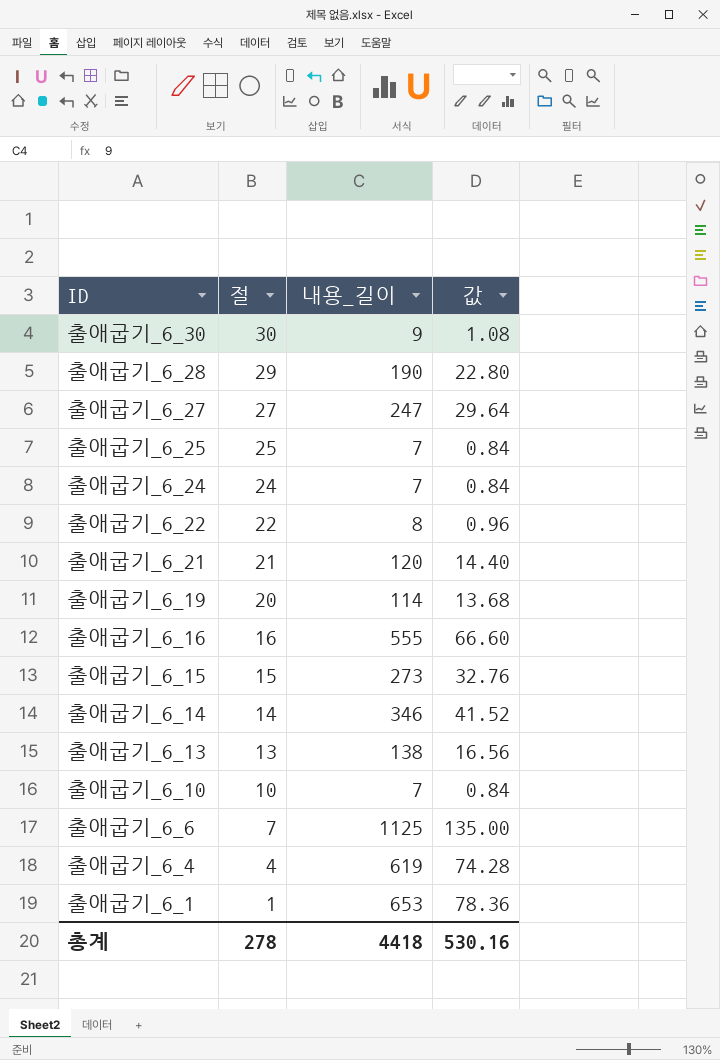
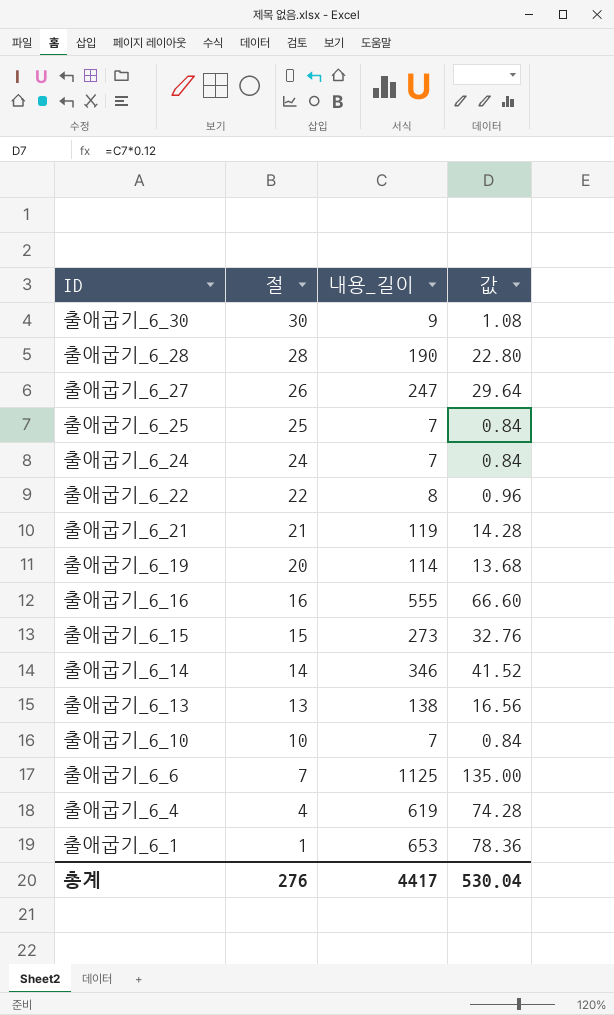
출애굽기_6_28 | 절: 29 -> 28
출애굽기_6_27 | 절: 27 -> 26
출애굽기_6_21 | 내용_길이: 120 -> 119
출애굽기_6_21 | 값: 14.40 -> 14.28
총계 | 절: 278 -> 276
총계 | 내용_길이: 4418 -> 4417
총계 | 값: 530.16 -> 530.04

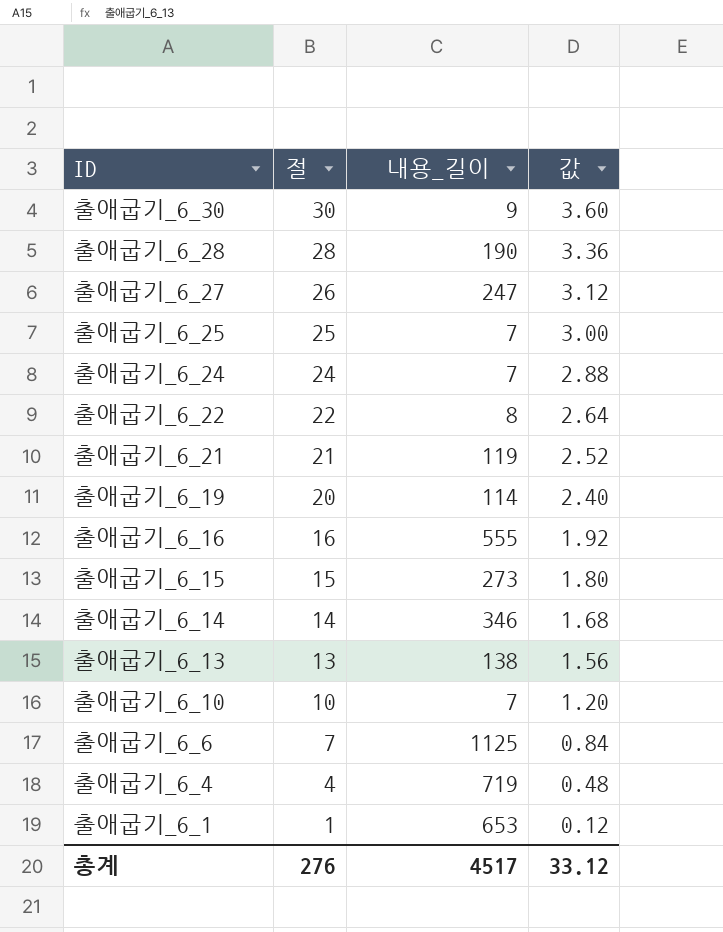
column 값 | formula: [내용_길이] * 0.12 -> [절] * 0.12
출애굽기_6_4 | 내용_길이: 619 -> 719
총계 | 내용_길이: 4417 -> 4517
총계 | 값: 530.04 -> 33.12

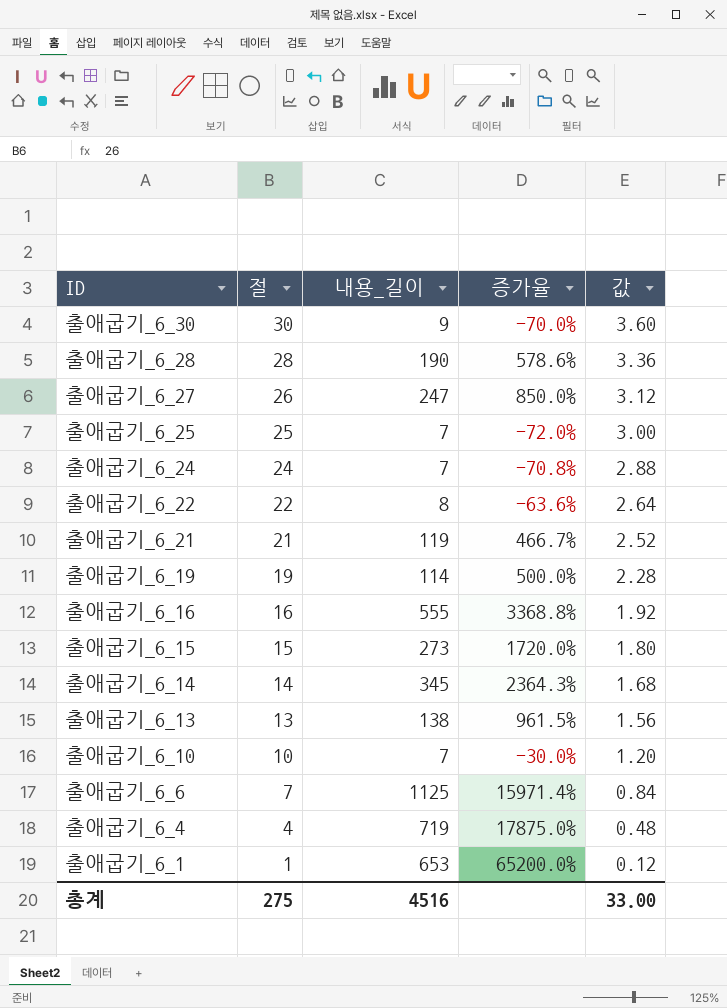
column 증가율 | formula: none -> ([내용_길이] - [절]) / [절]
출애굽기_6_19 | 절: 20 -> 19
출애굽기_6_19 | 값: 2.40 -> 2.28
출애굽기_6_14 | 내용_길이: 346 -> 345
총계 | 절: 276 -> 275
총계 | 내용_길이: 4517 -> 4516
총계 | 값: 33.12 -> 33.00

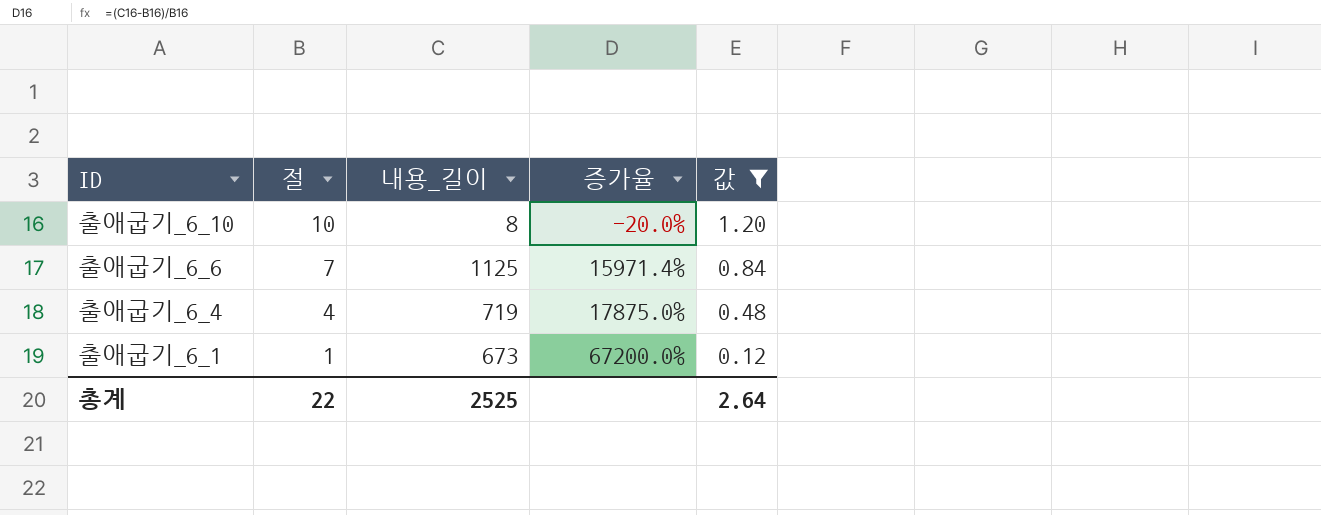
filter: none -> 값 <= 1.20
출애굽기_6_10 | 내용_길이: 7 -> 8
출애굽기_6_10 | 증가율: -30.0% -> -20.0%
출애굽기_6_1 | 내용_길이: 653 -> 673
출애굽기_6_1 | 증가율: 65200.0% -> 67200.0%
총계 | 절: 275 -> 22
총계 | 내용_길이: 4516 -> 2525
총계 | 값: 33.00 -> 2.64

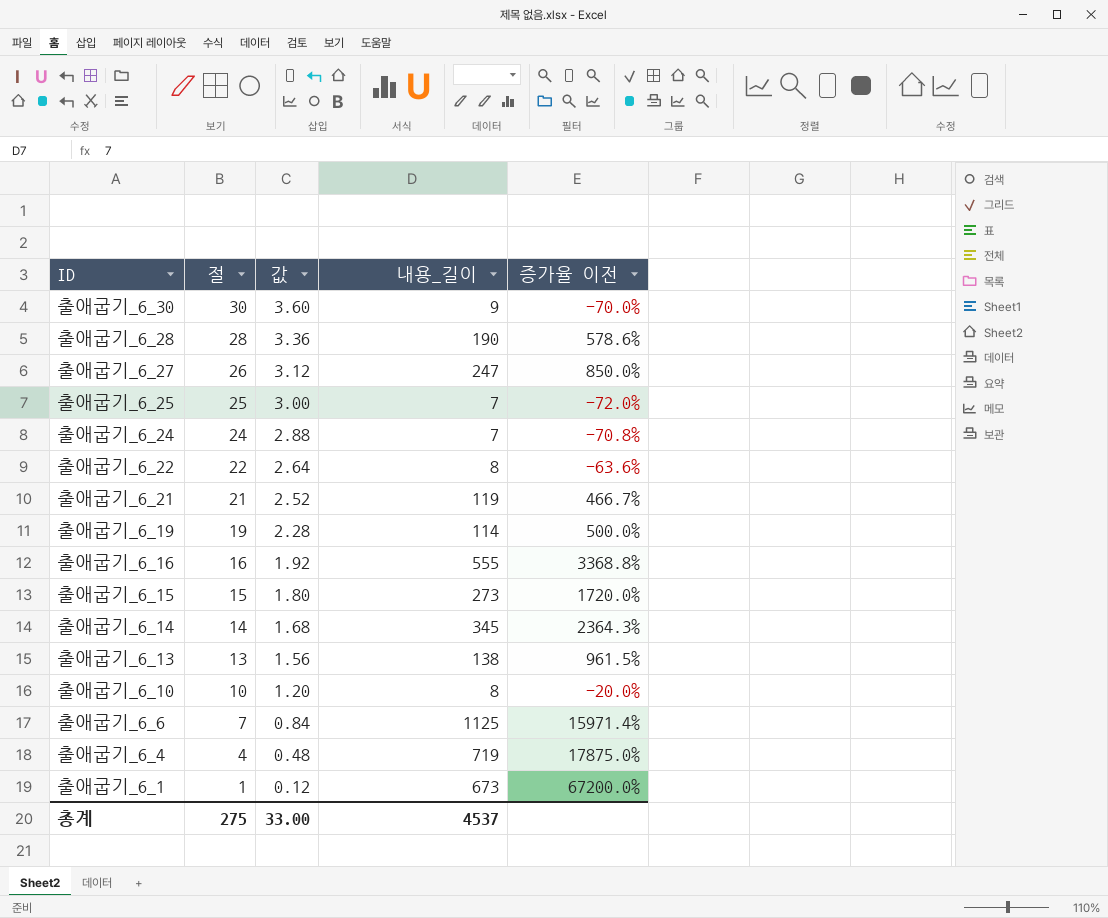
filter: 값 <= 1.20 -> none
column 값 | position: 5 -> 3
column name: 증가율 -> 증가율 이전
총계 | 절: 22 -> 275
총계 | 값: 2.64 -> 33.00
총계 | 내용_길이: 2525 -> 4537

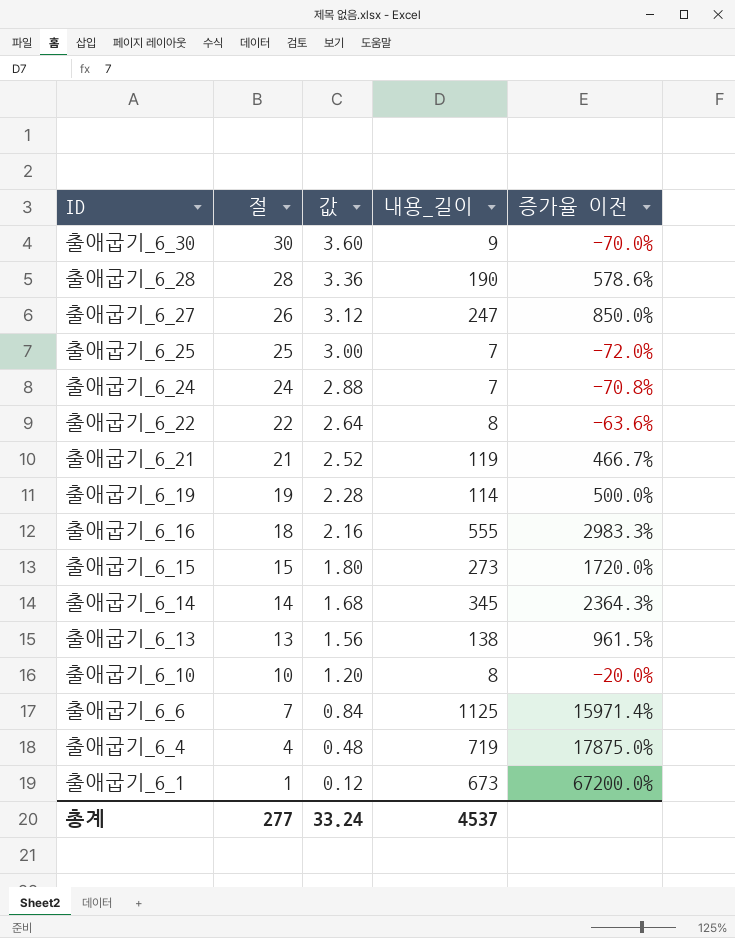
출애굽기_6_16 | 절: 16 -> 18
출애굽기_6_16 | 값: 1.92 -> 2.16
출애굽기_6_16 | 증가율 이전: 3368.8% -> 2983.3%
총계 | 절: 275 -> 277
총계 | 값: 33.00 -> 33.24

